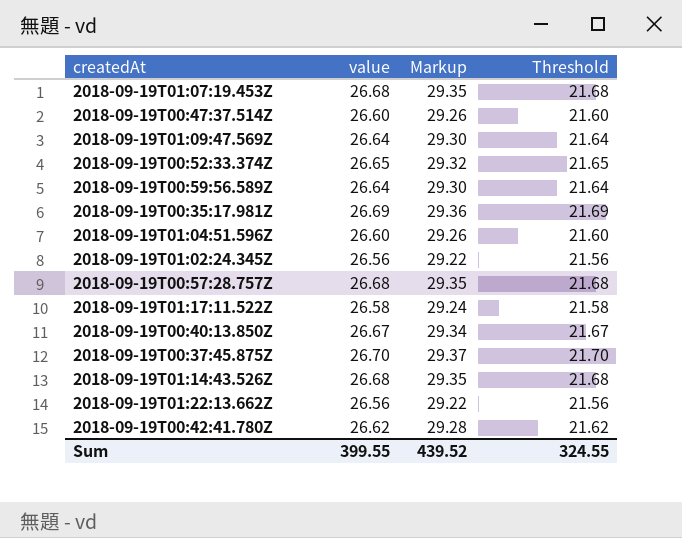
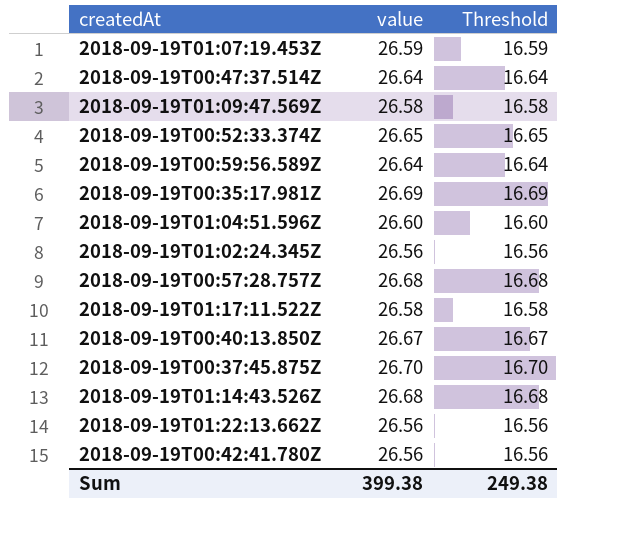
column Markup | formula: [value] * 1.1 -> none
column Threshold | formula: [value] - 5 -> [value] - 10
2018-09-19T01:07:19.453Z | value: 26.68 -> 26.59
2018-09-19T00:47:37.514Z | value: 26.60 -> 26.64
2018-09-19T01:09:47.569Z | value: 26.64 -> 26.58
2018-09-19T00:42:41.780Z | value: 26.62 -> 26.56
Sum | value: 399.55 -> 399.38
Sum | Threshold: 324.55 -> 249.38

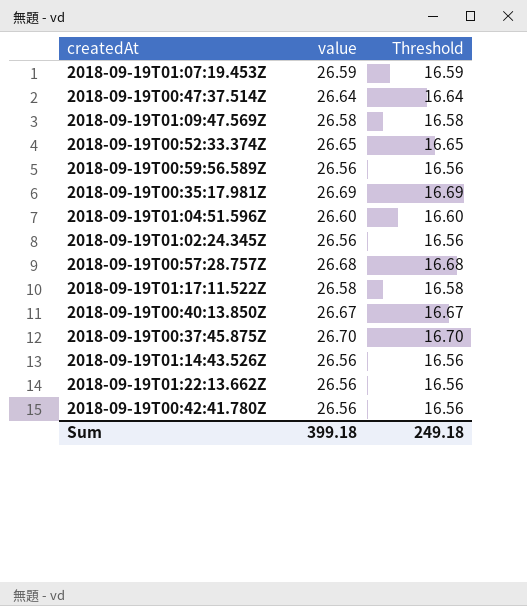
2018-09-19T00:59:56.589Z | value: 26.64 -> 26.56
2018-09-19T00:59:56.589Z | Threshold: 16.64 -> 16.56
2018-09-19T01:14:43.526Z | value: 26.68 -> 26.56
2018-09-19T01:14:43.526Z | Threshold: 16.68 -> 16.56
Sum | value: 399.38 -> 399.18
Sum | Threshold: 249.38 -> 249.18

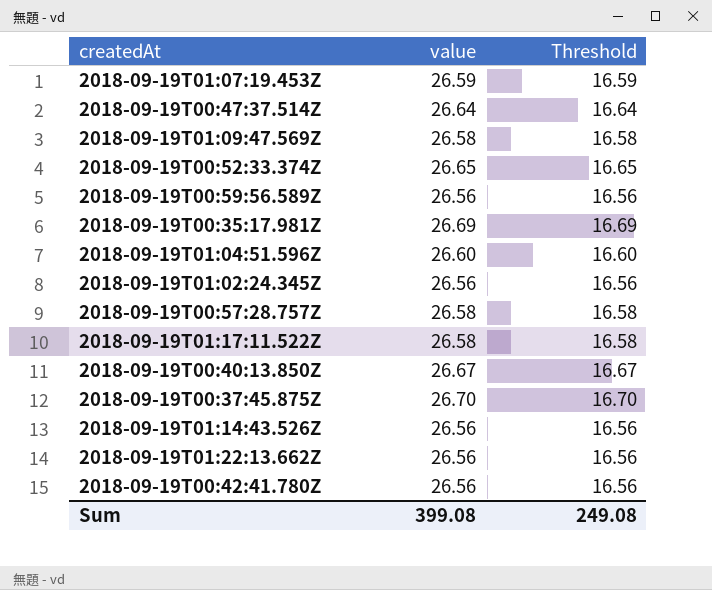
2018-09-19T00:57:28.757Z | value: 26.68 -> 26.58
2018-09-19T00:57:28.757Z | Threshold: 16.68 -> 16.58
Sum | value: 399.18 -> 399.08
Sum | Threshold: 249.18 -> 249.08

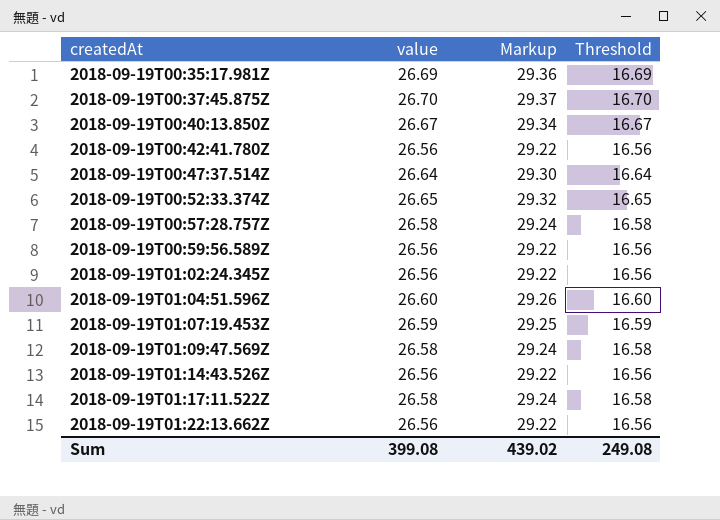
row order: none -> createdAt ascending
column Markup | formula: none -> [value] * 1.1

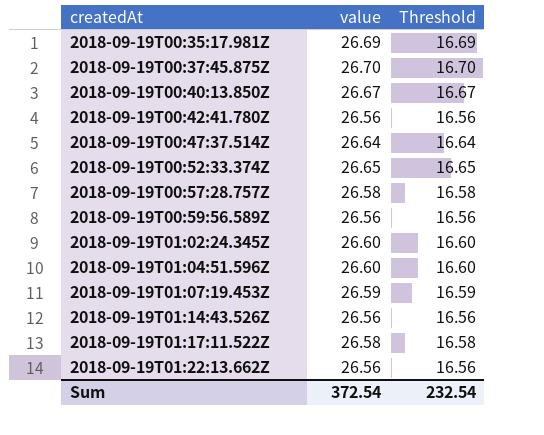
column Markup | formula: [value] * 1.1 -> none
row 2018-09-19T01:09:47.569Z: 26.58 | 29.24 | 16.58 -> none
2018-09-19T01:02:24.345Z | value: 26.56 -> 26.60
2018-09-19T01:02:24.345Z | Threshold: 16.56 -> 16.60
Sum | value: 399.08 -> 372.54
Sum | Threshold: 249.08 -> 232.54

